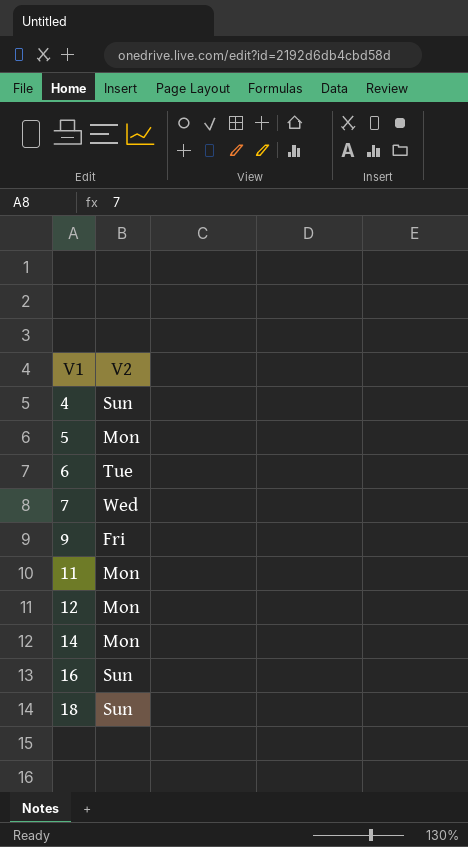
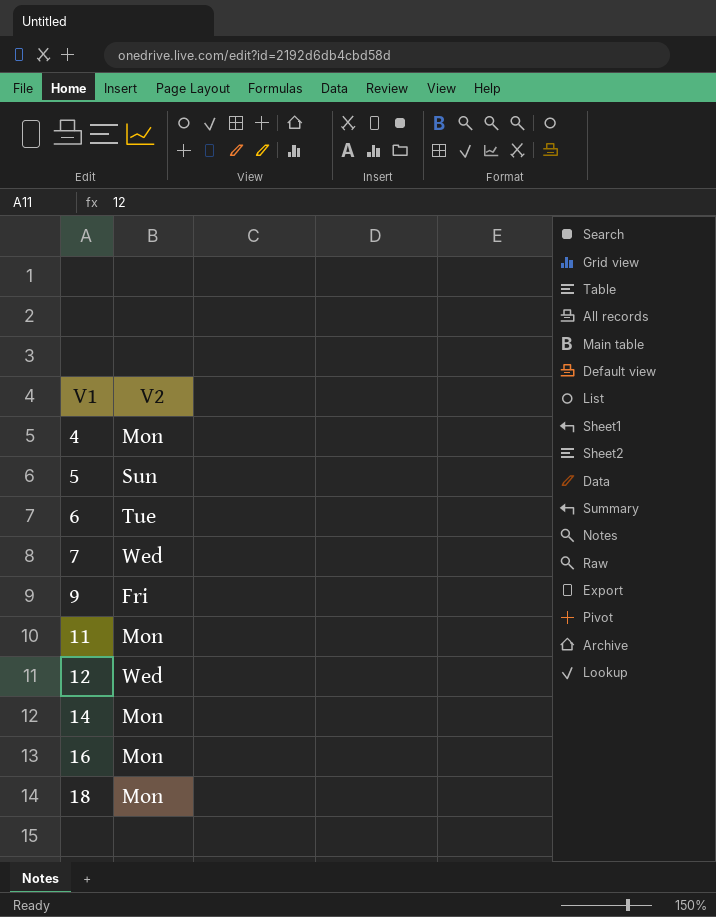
4 | V2: Sun -> Mon
5 | V2: Mon -> Sun
12 | V2: Mon -> Wed
16 | V2: Sun -> Mon
18 | V2: Sun -> Mon

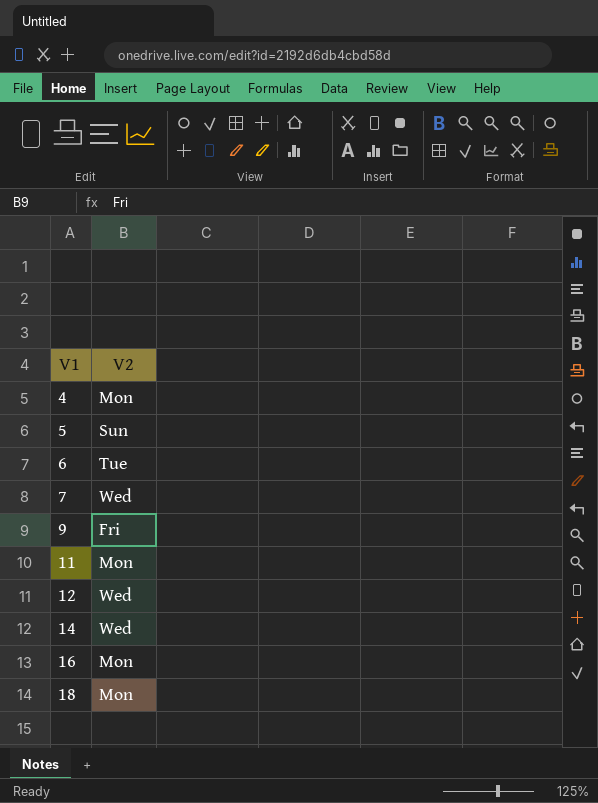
14 | V2: Mon -> Wed

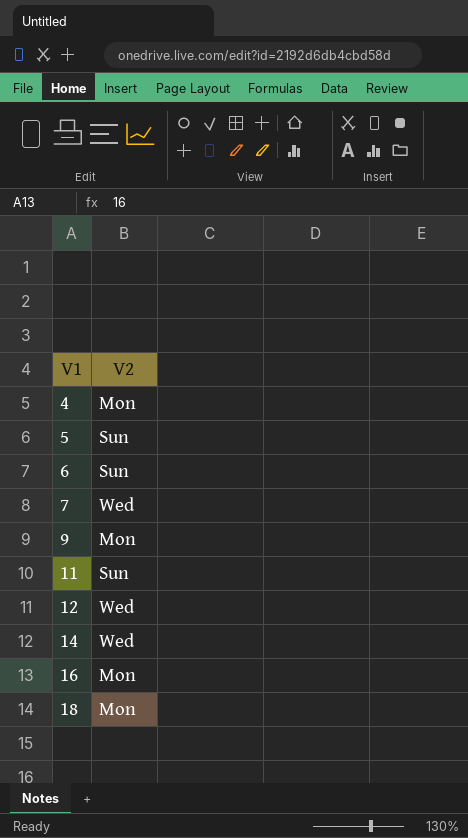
6 | V2: Tue -> Sun
9 | V2: Fri -> Mon
11 | V2: Mon -> Sun

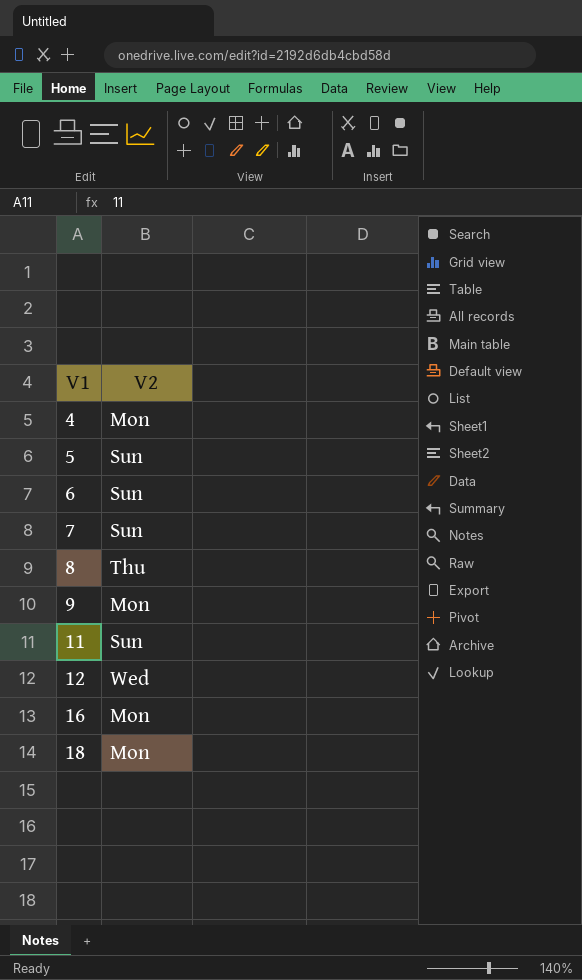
row 14: Wed -> none
7 | V2: Wed -> Sun
row 8: none -> Thu

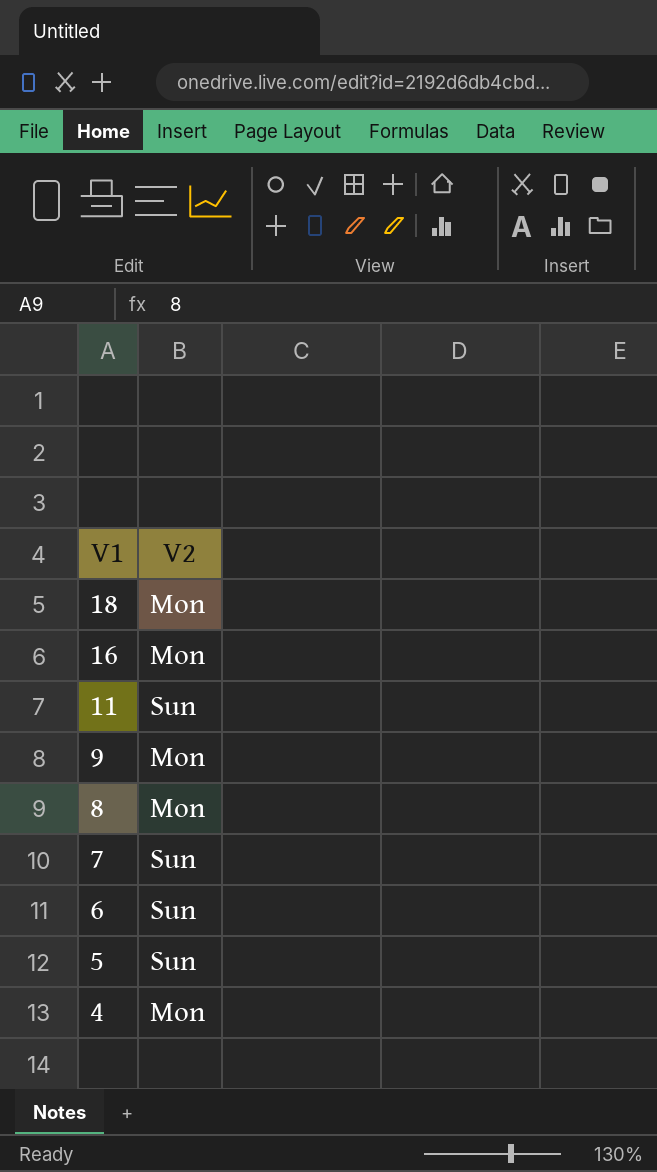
row order: V1 ascending -> V1 descending
row 12: Wed -> none
8 | V2: Thu -> Mon

